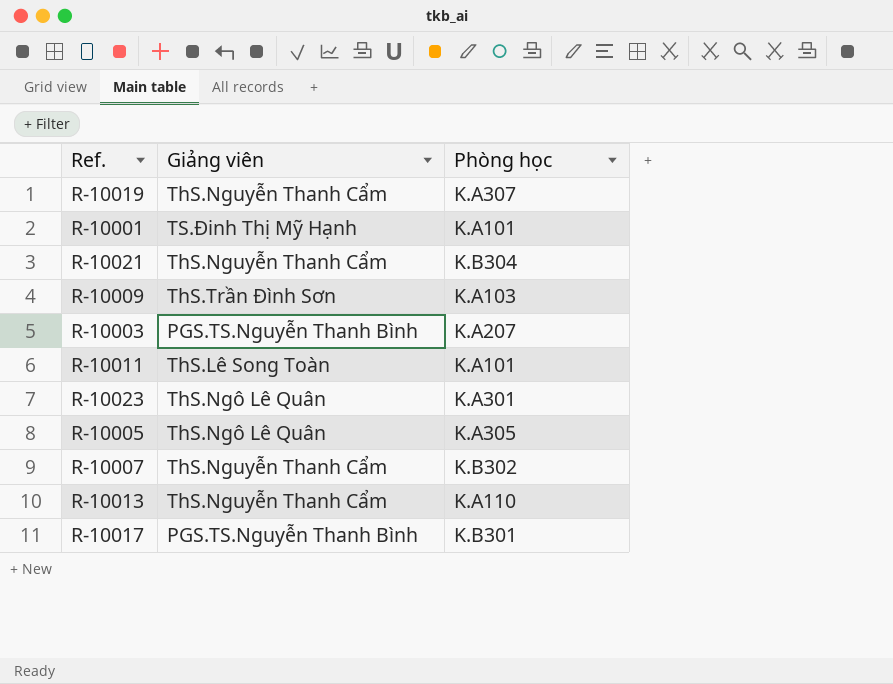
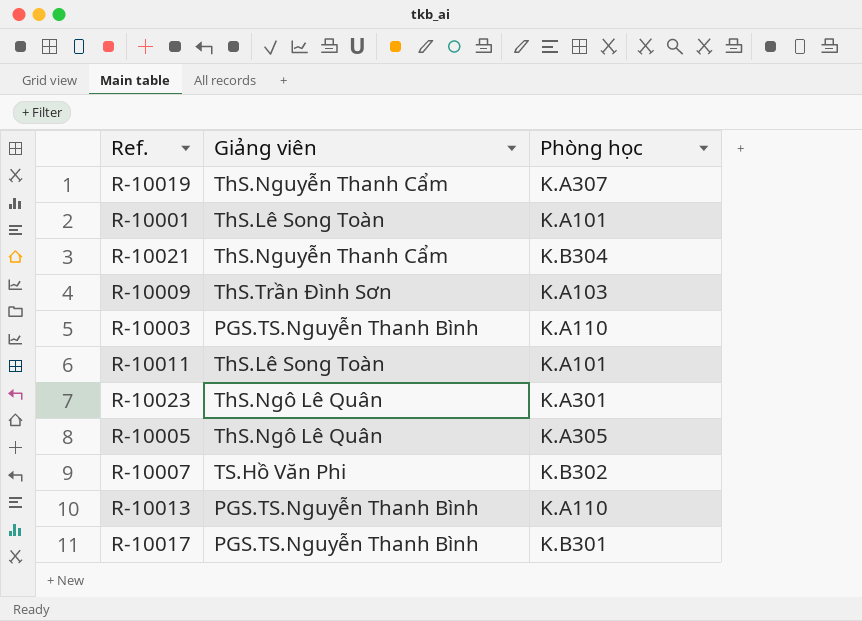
R-10001 | Giảng viên: TS.Đinh Thị Mỹ Hạnh -> ThS.Lê Song Toàn
R-10003 | Phòng học: K.A207 -> K.A110
R-10007 | Giảng viên: ThS.Nguyễn Thanh Cẩm -> TS.Hồ Văn Phi
R-10013 | Giảng viên: ThS.Nguyễn Thanh Cẩm -> PGS.TS.Nguyễn Thanh Bình

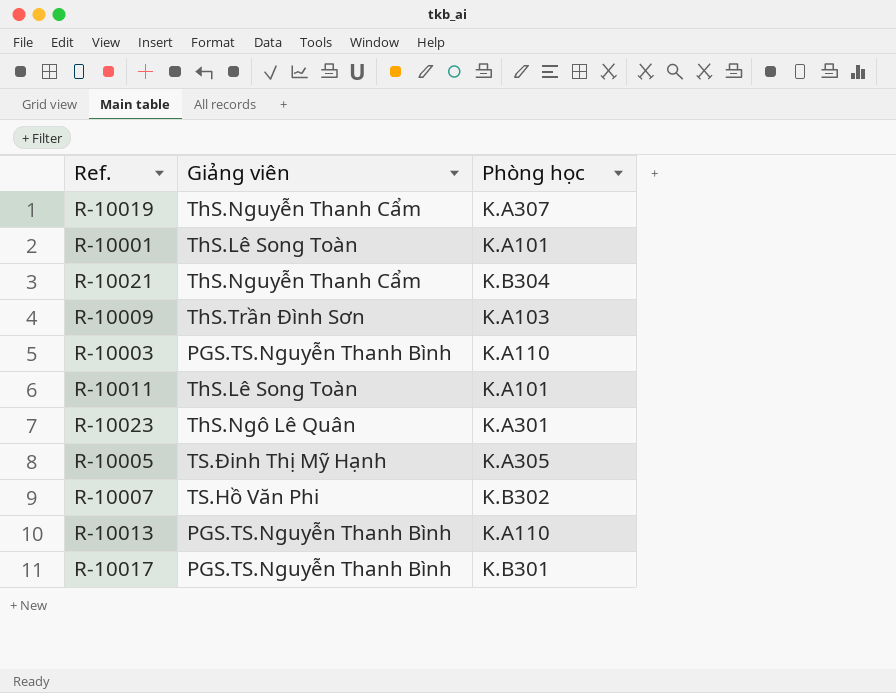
R-10005 | Giảng viên: ThS.Ngô Lê Quân -> TS.Đinh Thị Mỹ Hạnh

